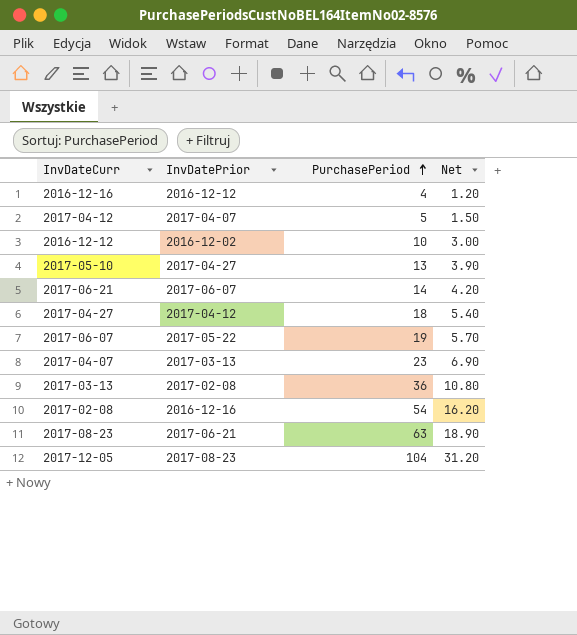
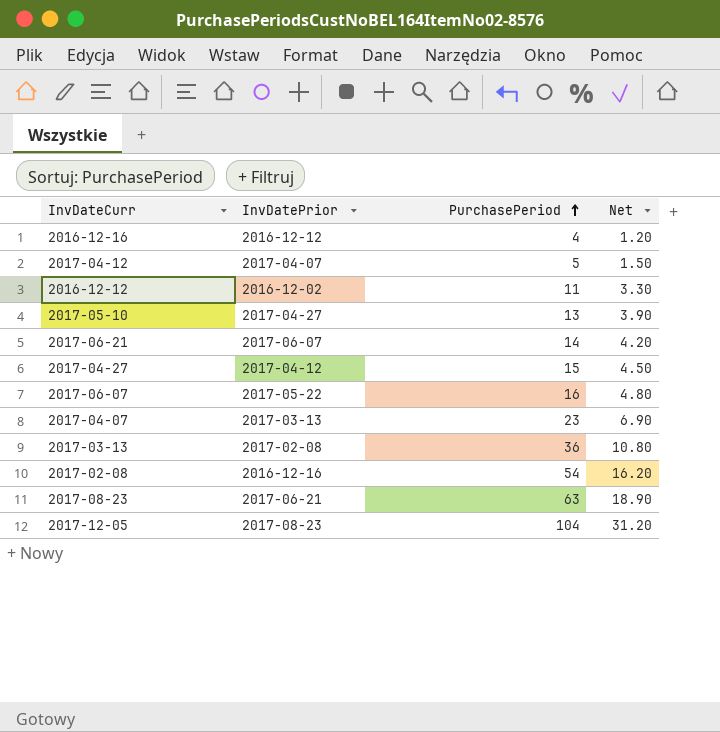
2016-12-12 | PurchasePeriod: 10 -> 11
2016-12-12 | Net: 3.00 -> 3.30
2017-04-27 | PurchasePeriod: 18 -> 15
2017-04-27 | Net: 5.40 -> 4.50
2017-06-07 | PurchasePeriod: 19 -> 16
2017-06-07 | Net: 5.70 -> 4.80

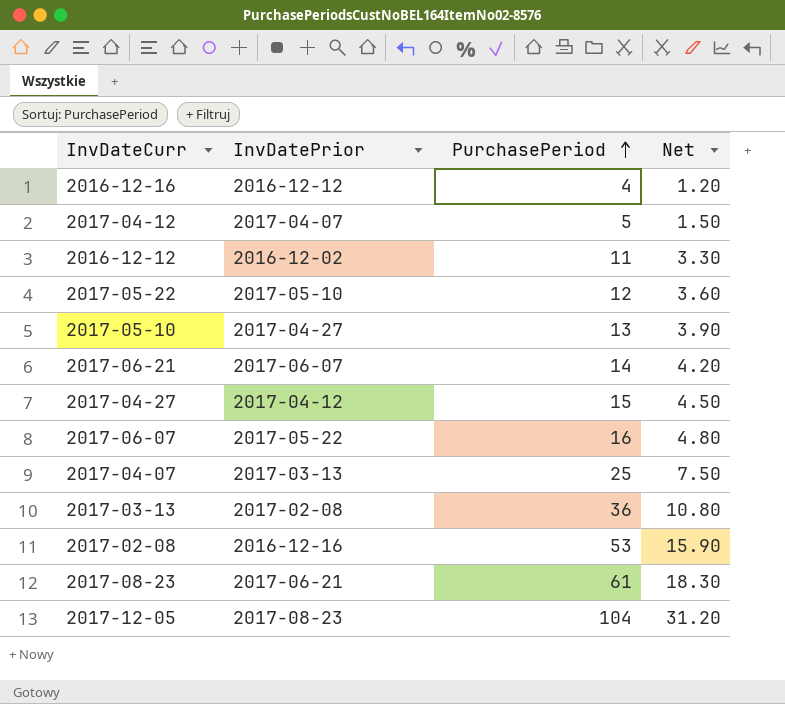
row 2017-05-22: none -> 2017-05-10 | 12 | 3.60
2017-04-07 | PurchasePeriod: 23 -> 25
2017-04-07 | Net: 6.90 -> 7.50
2017-02-08 | PurchasePeriod: 54 -> 53
2017-02-08 | Net: 16.20 -> 15.90
2017-08-23 | PurchasePeriod: 63 -> 61
2017-08-23 | Net: 18.90 -> 18.30

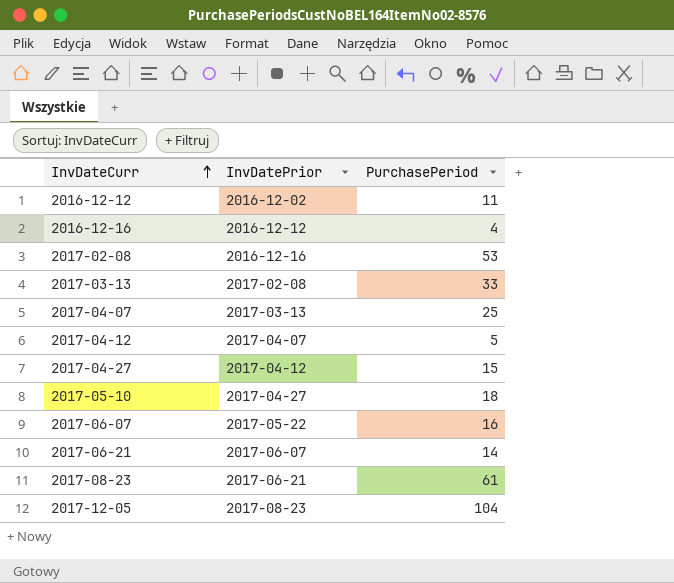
row order: PurchasePeriod ascending -> InvDateCurr ascending
column Net | formula: [PurchasePeriod] * 0.3 -> none
row 2017-05-22: 2017-05-10 | 12 | 3.60 -> none
2017-03-13 | PurchasePeriod: 36 -> 33
2017-05-10 | PurchasePeriod: 13 -> 18

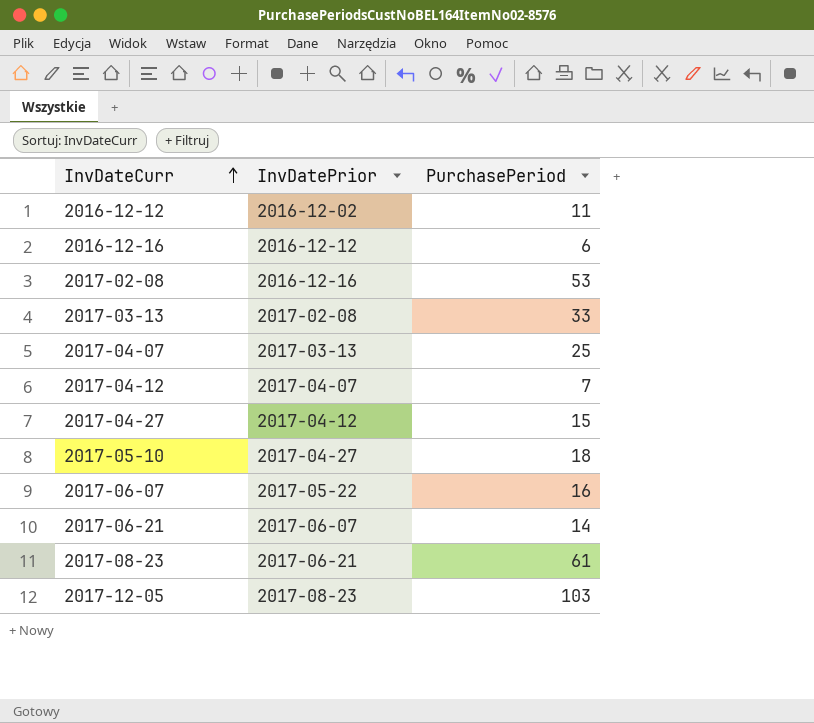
2016-12-16 | PurchasePeriod: 4 -> 6
2017-04-12 | PurchasePeriod: 5 -> 7
2017-12-05 | PurchasePeriod: 104 -> 103

